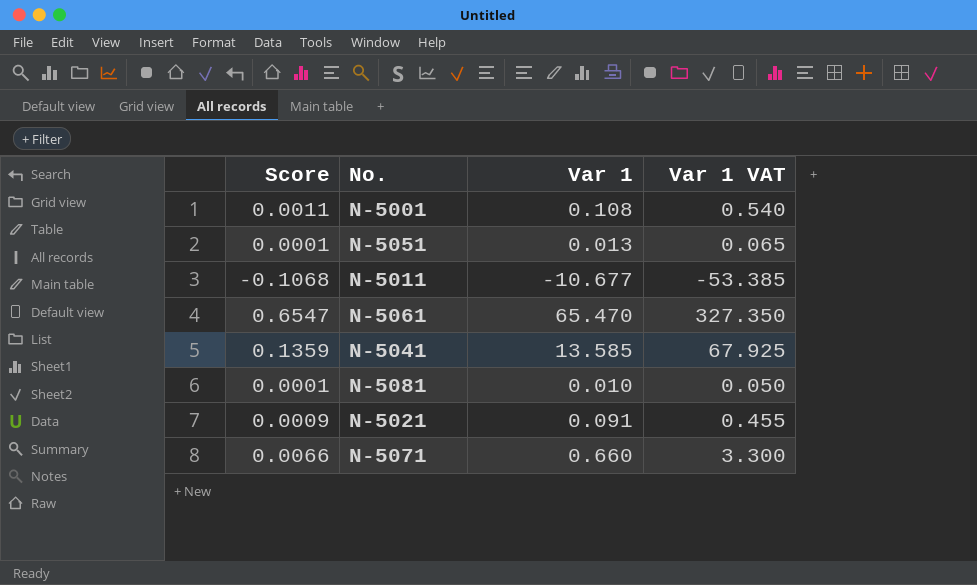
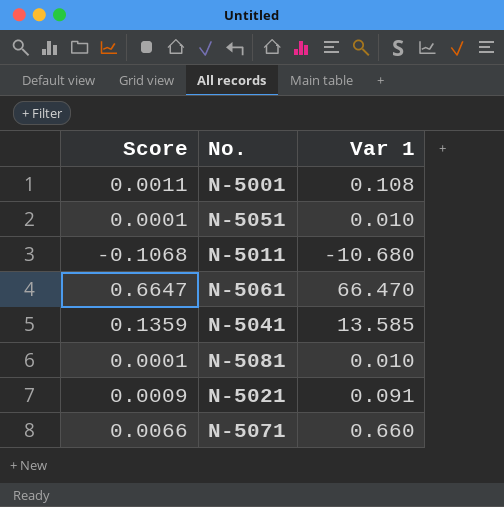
column Var 1 VAT | formula: [Var 1] * 5 -> none
N-5051 | Var 1: 0.013 -> 0.010
N-5011 | Var 1: -10.677 -> -10.680
N-5061 | Score: 0.6547 -> 0.6647
N-5061 | Var 1: 65.470 -> 66.470

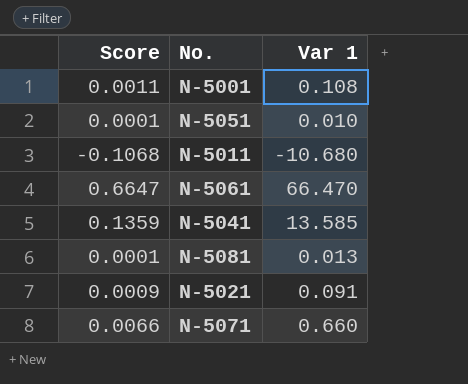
N-5081 | Var 1: 0.010 -> 0.013

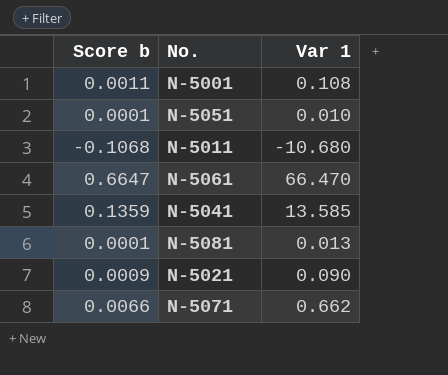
column name: Score -> Score b
N-5021 | Var 1: 0.091 -> 0.090
N-5071 | Var 1: 0.660 -> 0.662

